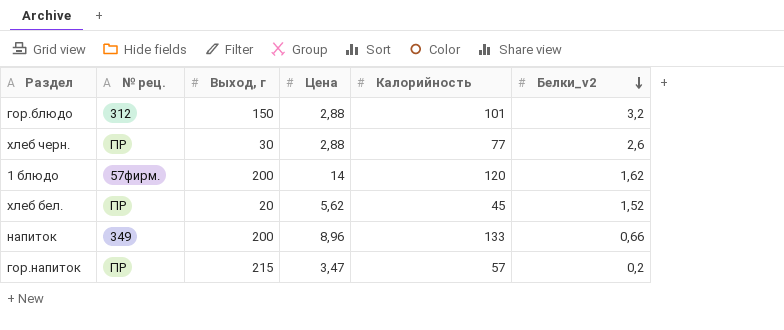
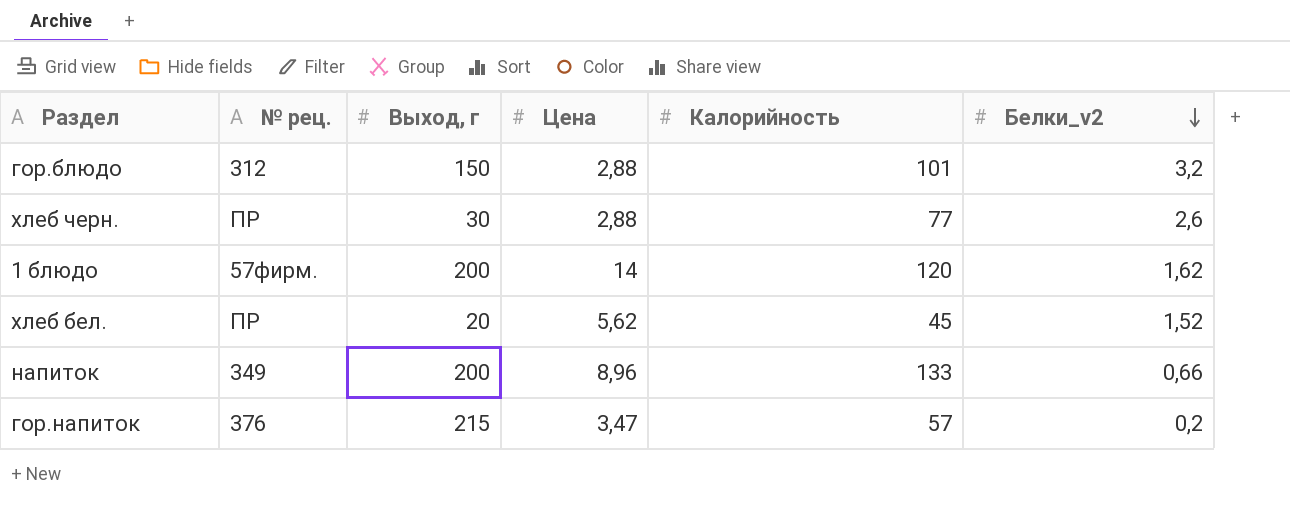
гор.напиток | № рец.: ПР -> 376

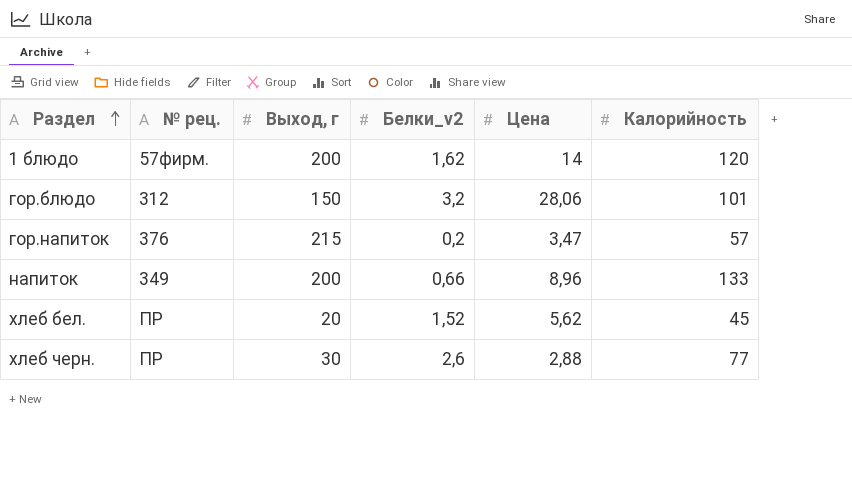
row order: Белки_v2 descending -> Раздел ascending
column Белки_v2 | position: 6 -> 4
гор.блюдо | Цена: 2,88 -> 28,06

